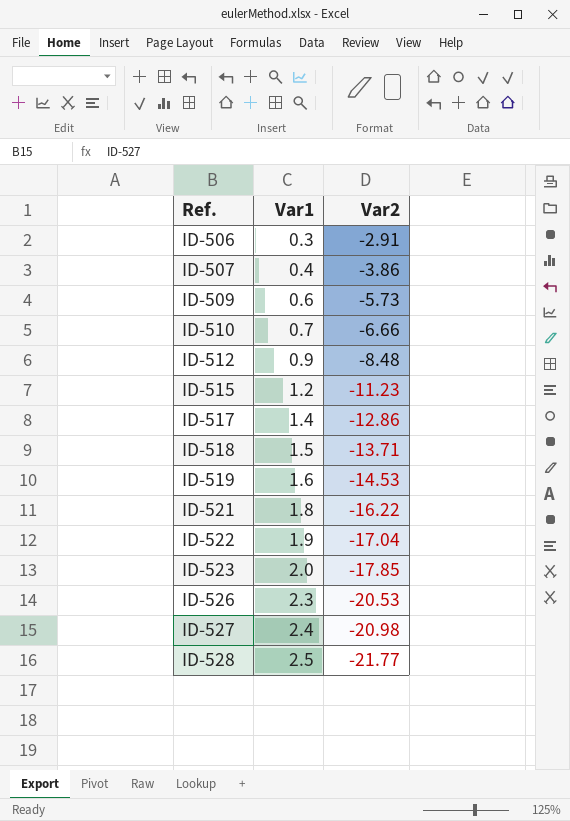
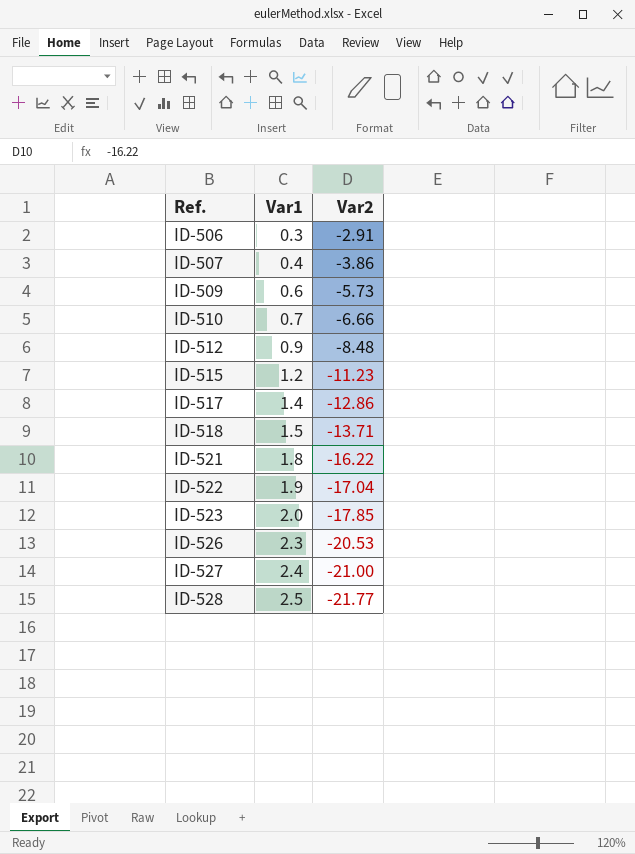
row ID-519: 1.6 | -14.53 -> none
ID-527 | Var2: -20.98 -> -21.00

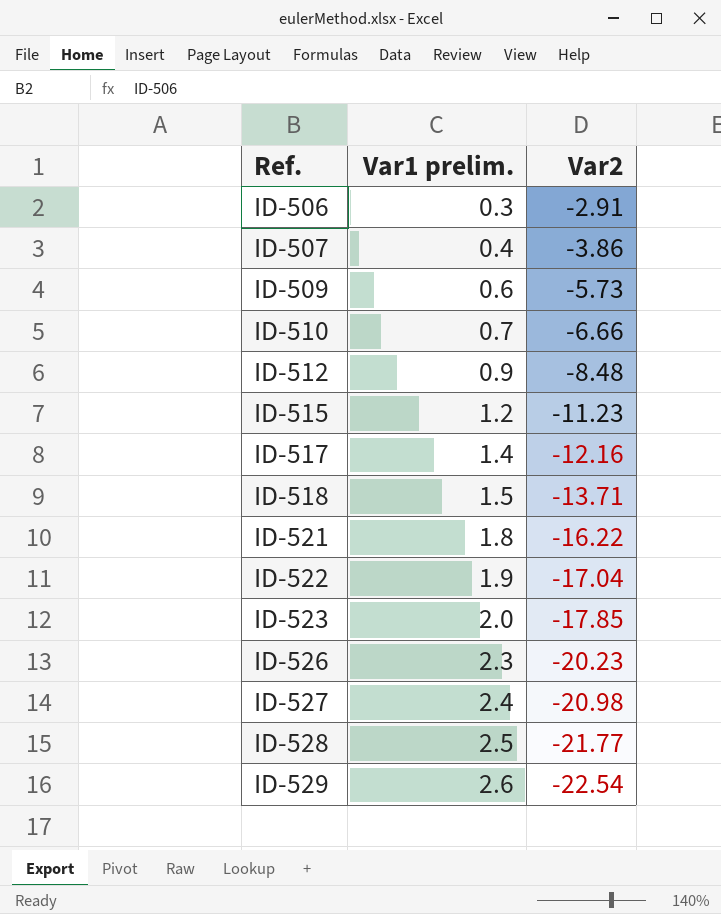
column name: Var1 -> Var1 prelim.
ID-517 | Var2: -12.86 -> -12.16
ID-526 | Var2: -20.53 -> -20.23
ID-527 | Var2: -21.00 -> -20.98
row ID-529: none -> 2.6 | -22.54

